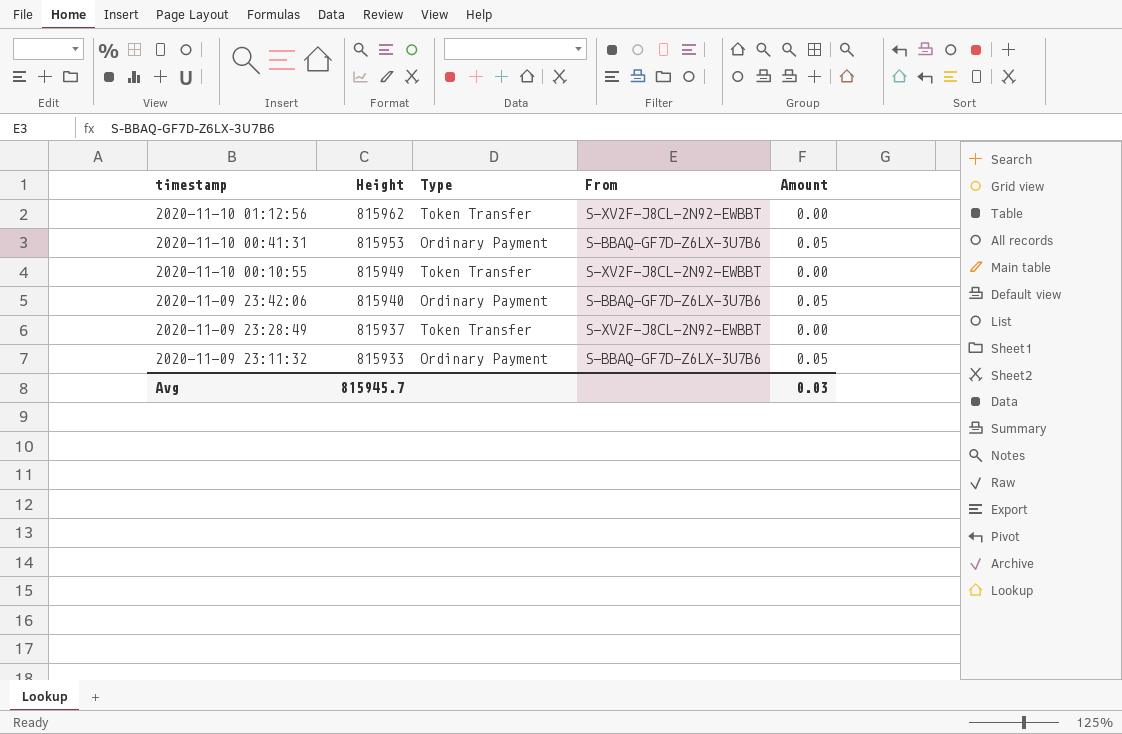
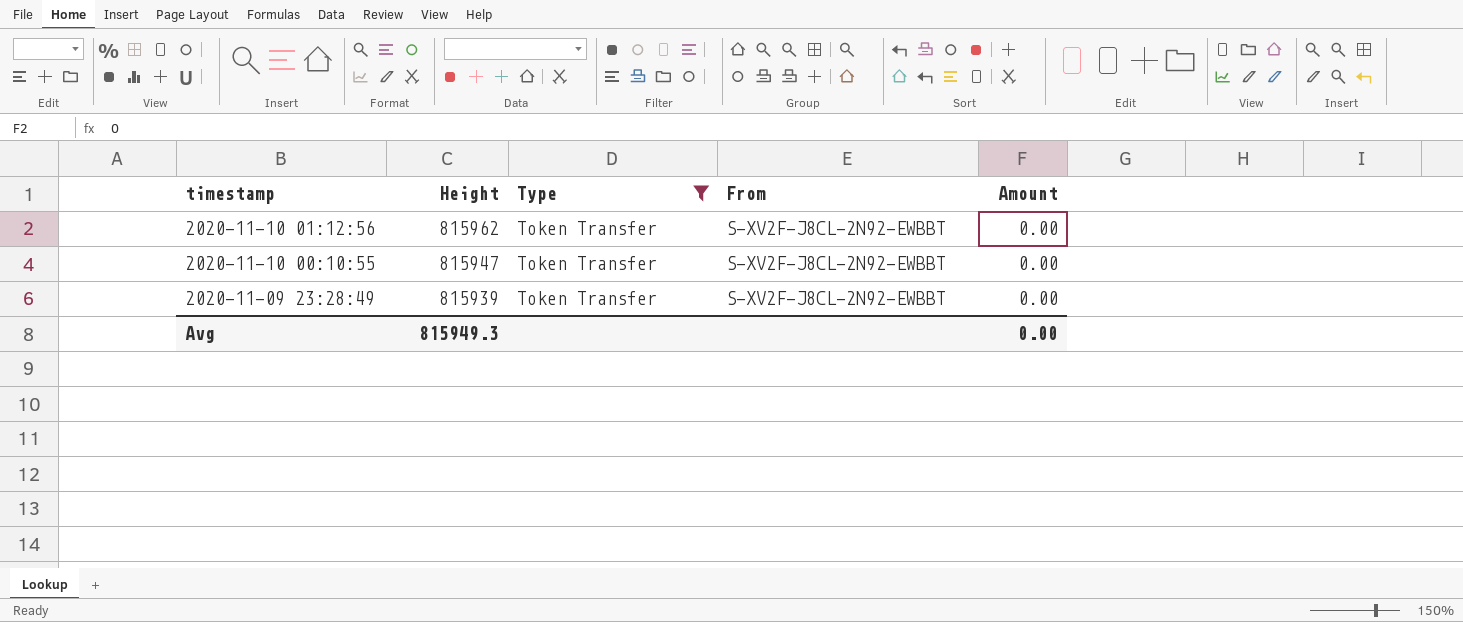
filter: none -> Type = Token Transfer
2020-11-10 00:10:55 | Height: 815949 -> 815947
2020-11-09 23:28:49 | Height: 815937 -> 815939
Avg | Height: 815945.7 -> 815949.3
Avg | Amount: 0.03 -> 0.00

